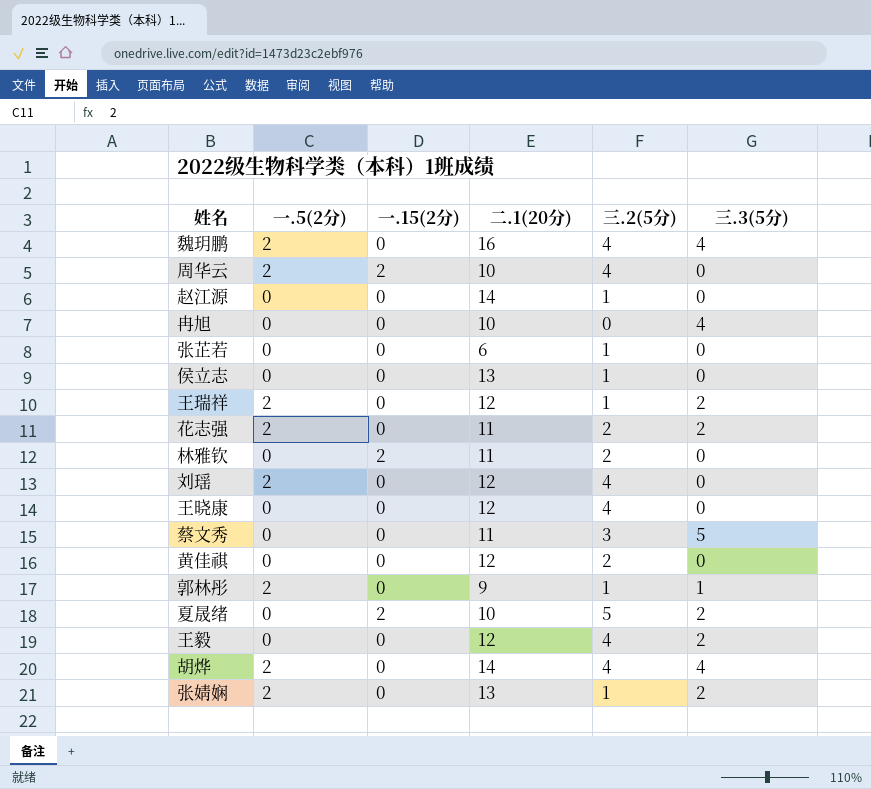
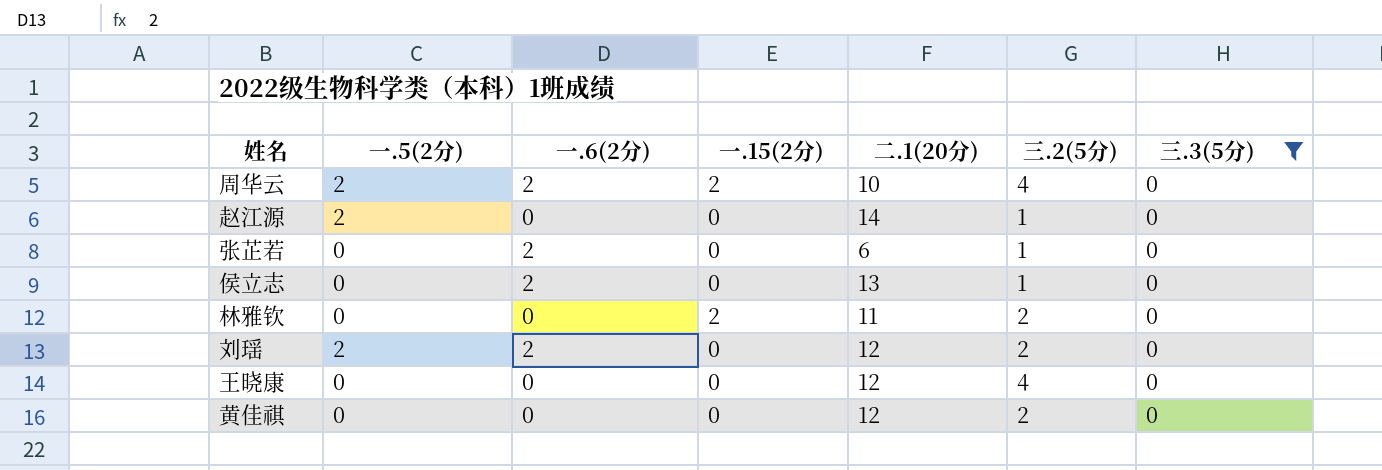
filter: none -> 三.3(5分) = 0
column 一.6(2分) | position: none -> 3
赵江源 | 一.5(2分): 0 -> 2
刘瑶 | 三.2(5分): 4 -> 2

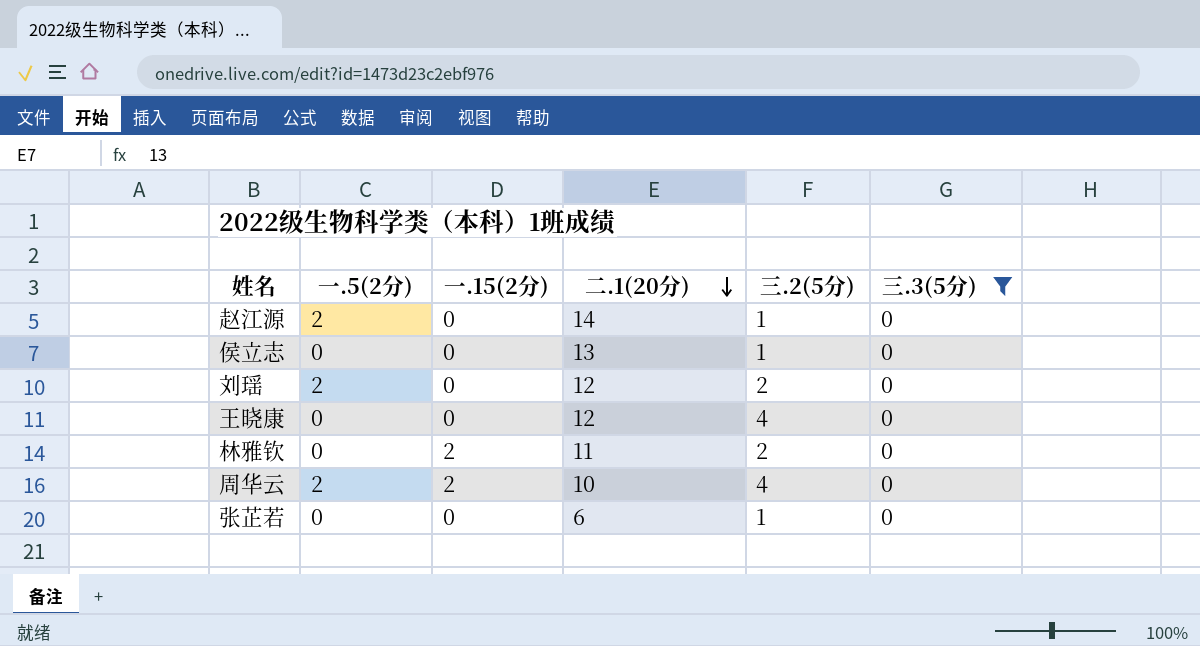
row order: none -> 二.1(20分) descending
column 一.6(2分) | position: 3 -> none
row 黄佳祺: 0 | 0 | 0 | 12 | 2 | 0 -> none

